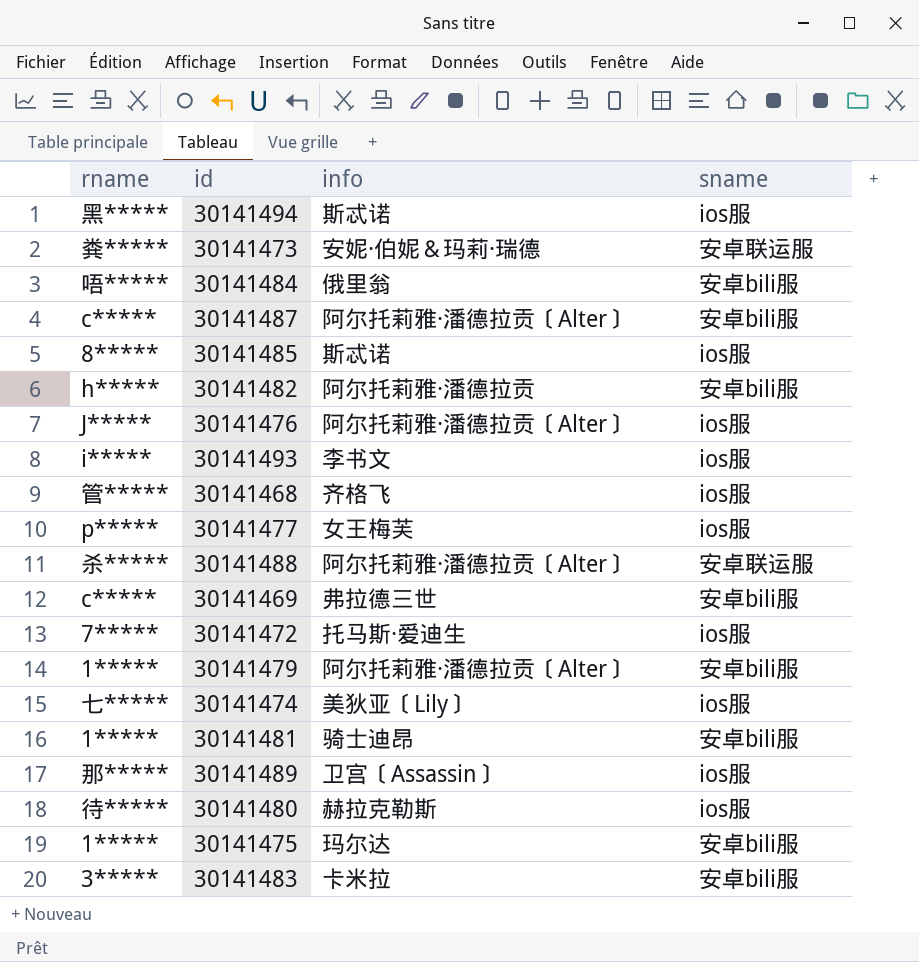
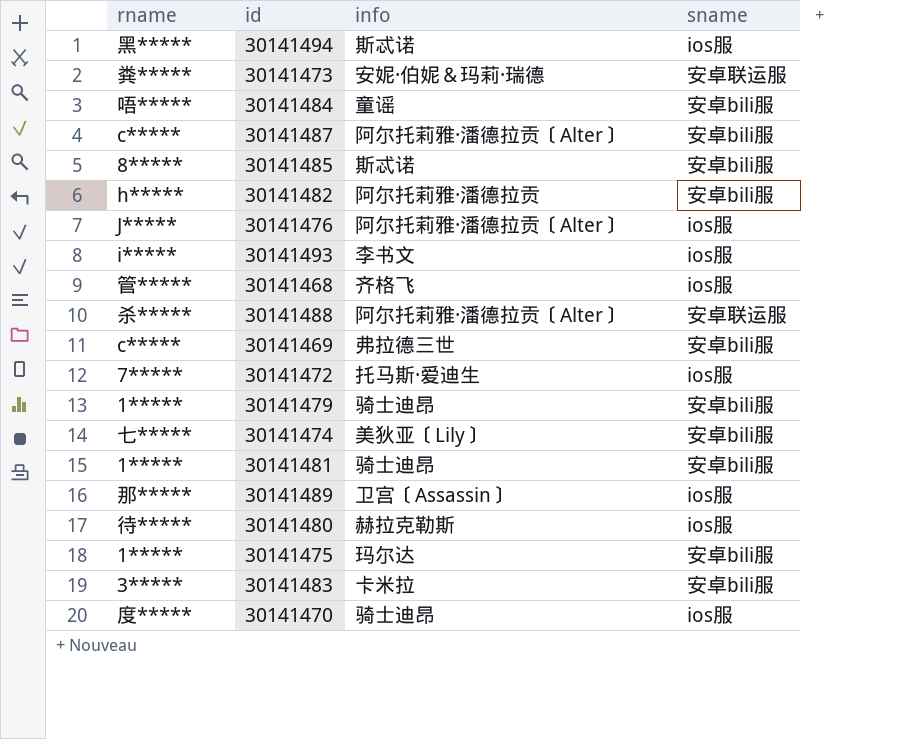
row 30141477: p***** | 女王梅芙 | ios服 -> none
30141484 | info: 俄里翁 -> 童谣
30141485 | sname: ios服 -> 安卓bili服
30141479 | info: 阿尔托莉雅·潘德拉贡〔Alter〕 -> 骑士迪昂
30141474 | sname: ios服 -> 安卓bili服
row 30141470: none -> 度***** | 骑士迪昂 | ios服

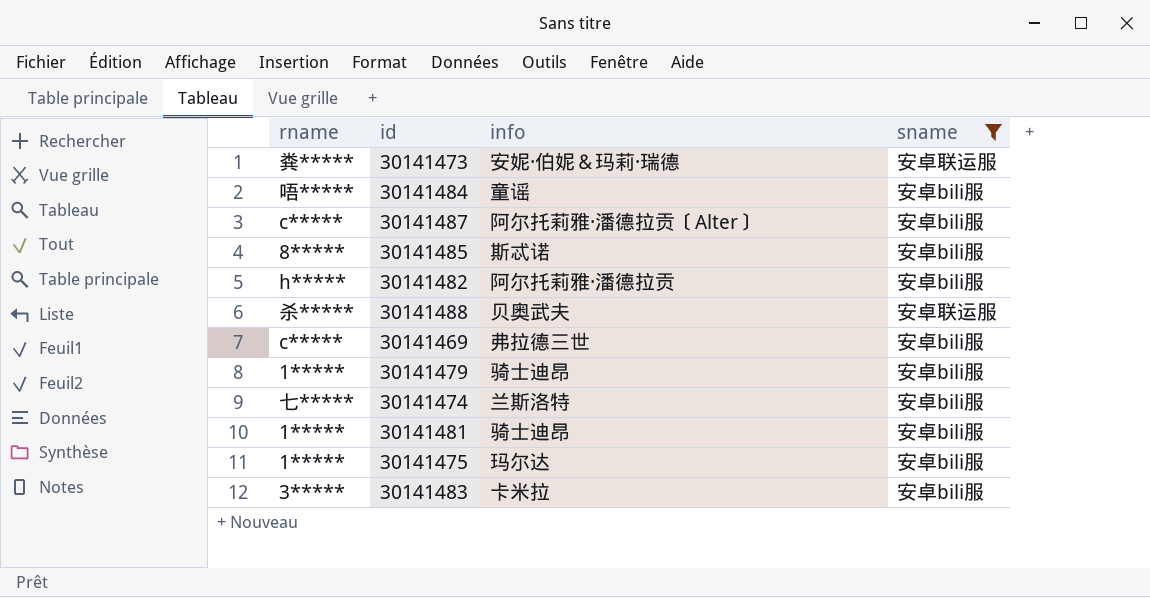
filter: none -> sname != ios服
30141488 | info: 阿尔托莉雅·潘德拉贡〔Alter〕 -> 贝奥武夫
30141474 | info: 美狄亚〔Lily〕 -> 兰斯洛特

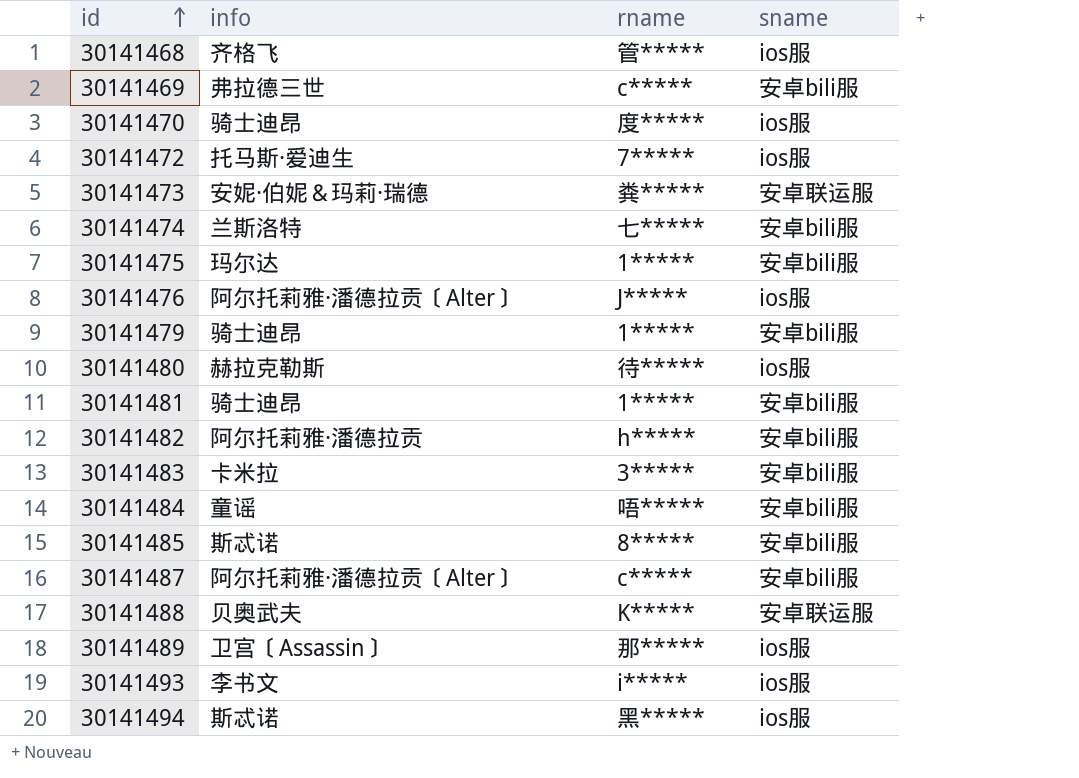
filter: sname != ios服 -> none
row order: none -> id ascending
column rname | position: 1 -> 3
30141488 | rname: 杀***** -> K*****

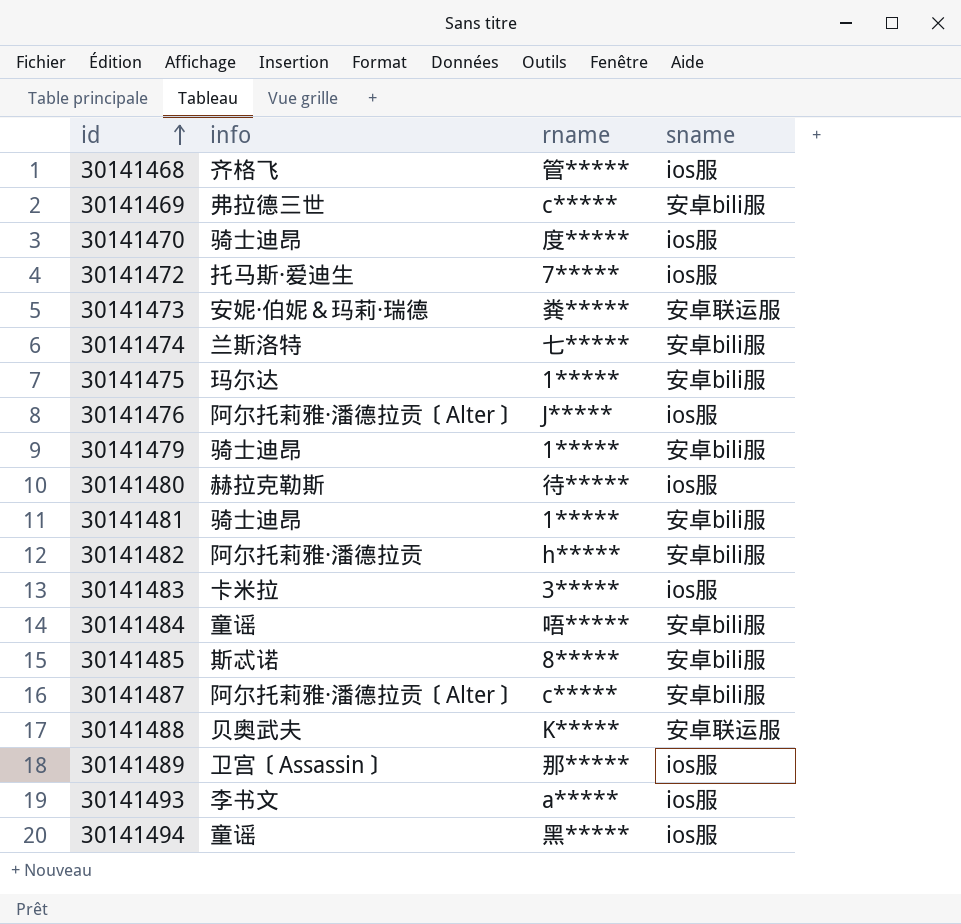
30141483 | sname: 安卓bili服 -> ios服
30141493 | rname: i***** -> a*****
30141494 | info: 斯忒诺 -> 童谣

